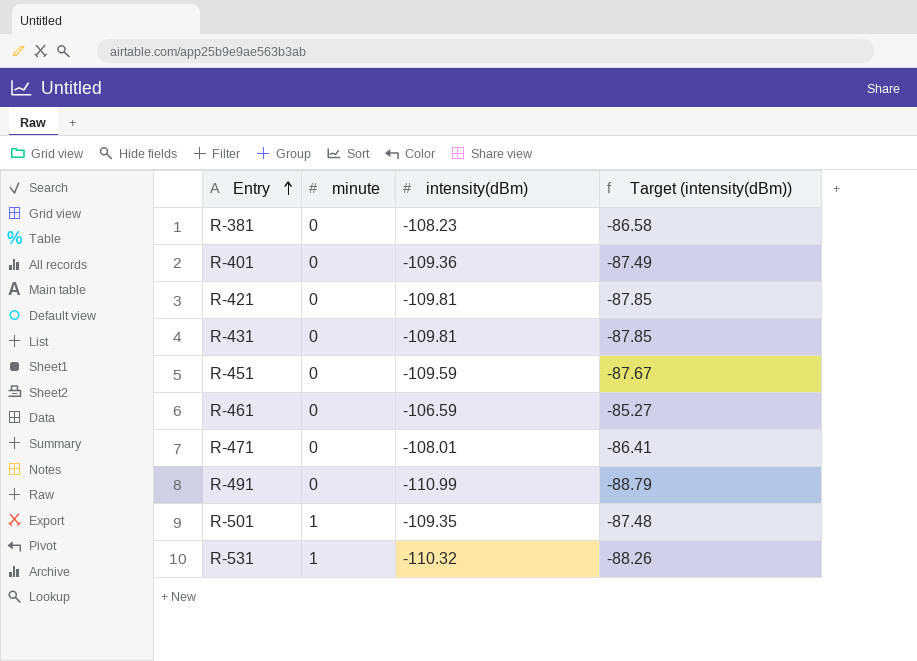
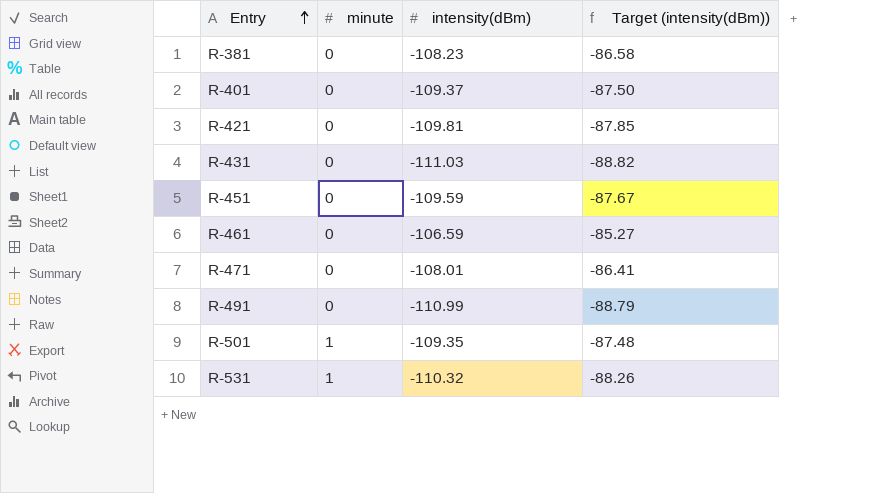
R-401 | intensity(dBm): -109.36 -> -109.37
R-401 | Target (intensity(dBm)): -87.49 -> -87.50
R-431 | intensity(dBm): -109.81 -> -111.03
R-431 | Target (intensity(dBm)): -87.85 -> -88.82

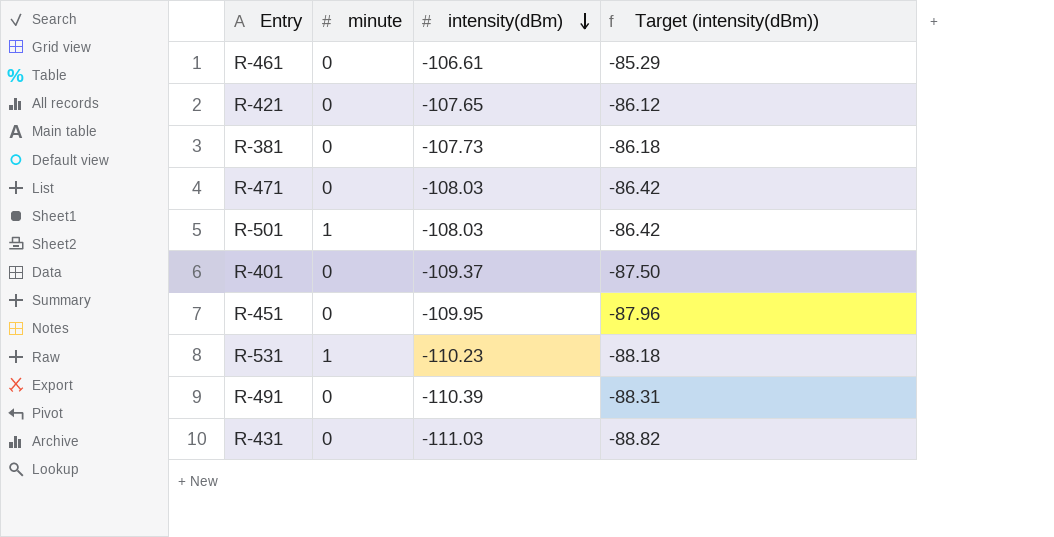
row order: Entry ascending -> intensity(dBm) descending
R-461 | intensity(dBm): -106.59 -> -106.61
R-461 | Target (intensity(dBm)): -85.27 -> -85.29
R-421 | intensity(dBm): -109.81 -> -107.65
R-421 | Target (intensity(dBm)): -87.85 -> -86.12
R-381 | intensity(dBm): -108.23 -> -107.73
R-381 | Target (intensity(dBm)): -86.58 -> -86.18
R-471 | intensity(dBm): -108.01 -> -108.03
R-471 | Target (intensity(dBm)): -86.41 -> -86.42
R-501 | intensity(dBm): -109.35 -> -108.03
R-501 | Target (intensity(dBm)): -87.48 -> -86.42
R-451 | intensity(dBm): -109.59 -> -109.95
R-451 | Target (intensity(dBm)): -87.67 -> -87.96
R-531 | intensity(dBm): -110.32 -> -110.23
R-531 | Target (intensity(dBm)): -88.26 -> -88.18
R-491 | intensity(dBm): -110.99 -> -110.39
R-491 | Target (intensity(dBm)): -88.79 -> -88.31

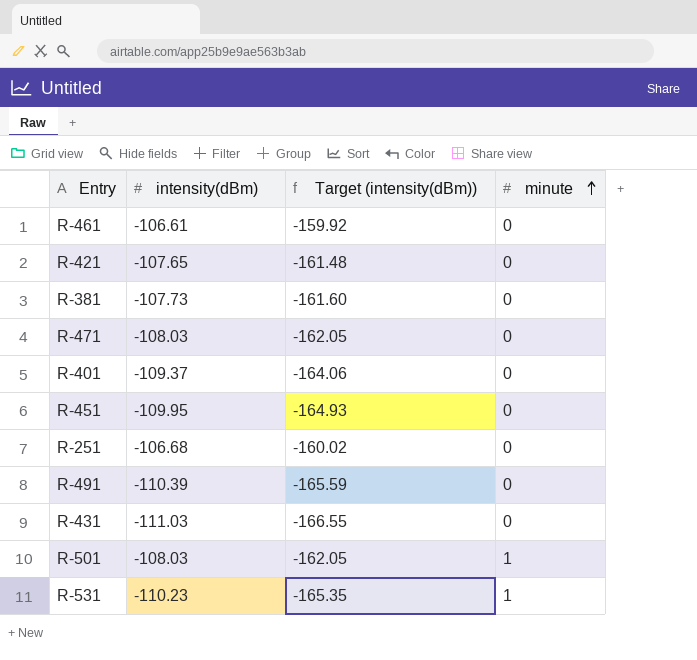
row order: intensity(dBm) descending -> minute ascending
column Target (intensity(dBm)) | formula: [intensity(dBm)] * 0.8 -> [intensity(dBm)] * 1.5
column minute | position: 2 -> 4
row R-251: none -> -106.68 | -160.02 | 0

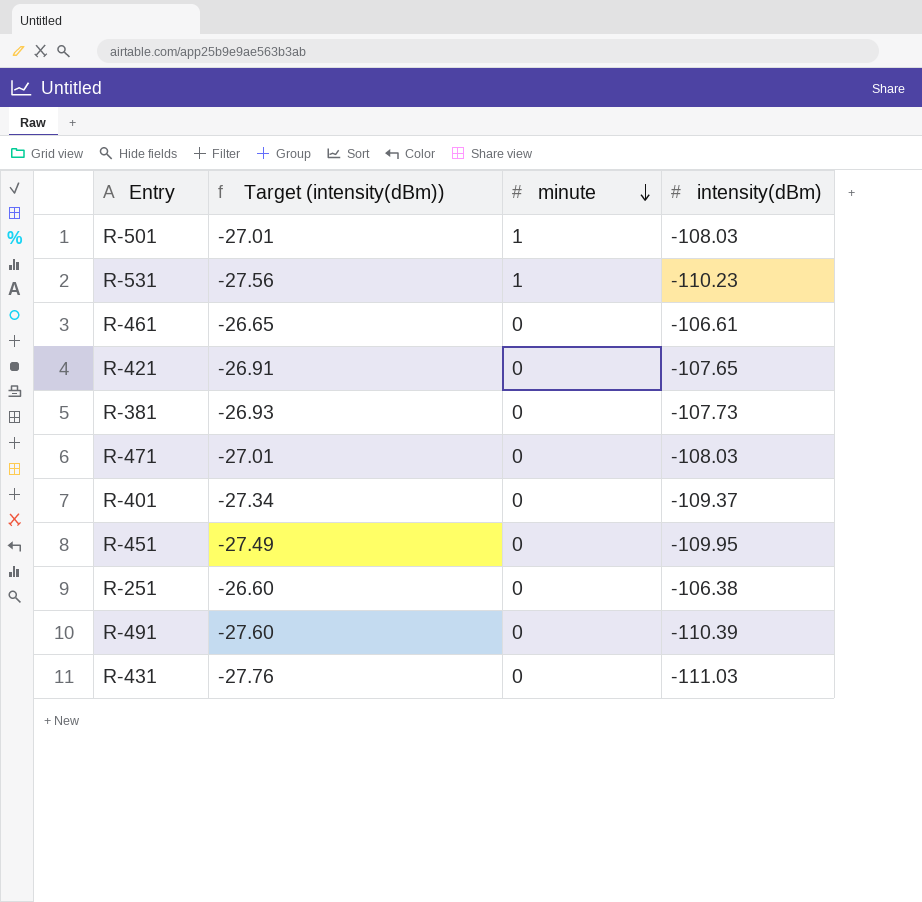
row order: minute ascending -> minute descending
column Target (intensity(dBm)) | formula: [intensity(dBm)] * 1.5 -> [intensity(dBm)] * 0.25
column intensity(dBm) | position: 2 -> 4
R-251 | intensity(dBm): -106.68 -> -106.38

